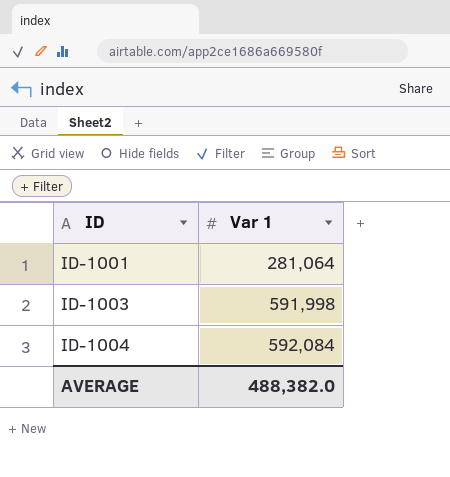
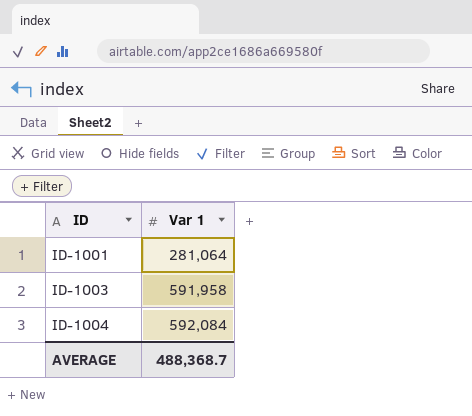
ID-1003 | Var 1: 591,998 -> 591,958
AVERAGE | Var 1: 488,382.0 -> 488,368.7

